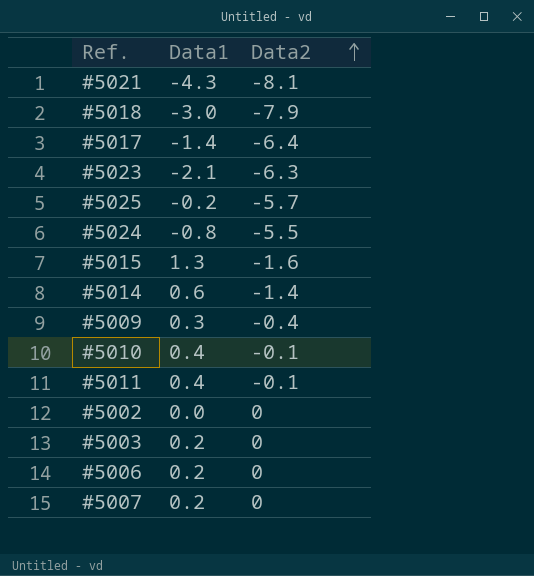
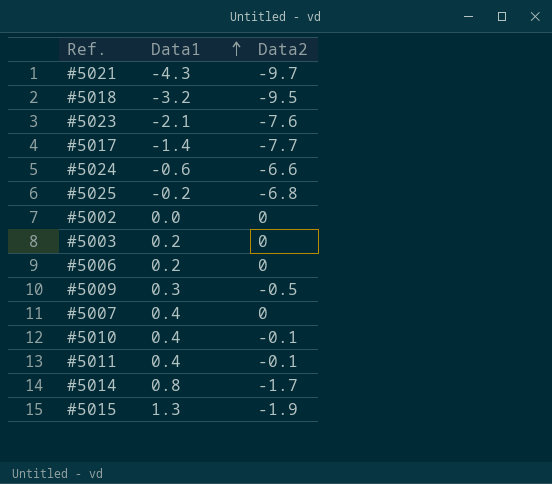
row order: Data2 ascending -> Data1 ascending
#5021 | Data2: -8.1 -> -9.7
#5018 | Data1: -3.0 -> -3.2
#5018 | Data2: -7.9 -> -9.5
#5023 | Data2: -6.3 -> -7.6
#5017 | Data2: -6.4 -> -7.7
#5024 | Data1: -0.8 -> -0.6
#5024 | Data2: -5.5 -> -6.6
#5025 | Data2: -5.7 -> -6.8
#5009 | Data2: -0.4 -> -0.5
#5007 | Data1: 0.2 -> 0.4
#5014 | Data1: 0.6 -> 0.8
#5014 | Data2: -1.4 -> -1.7
#5015 | Data2: -1.6 -> -1.9

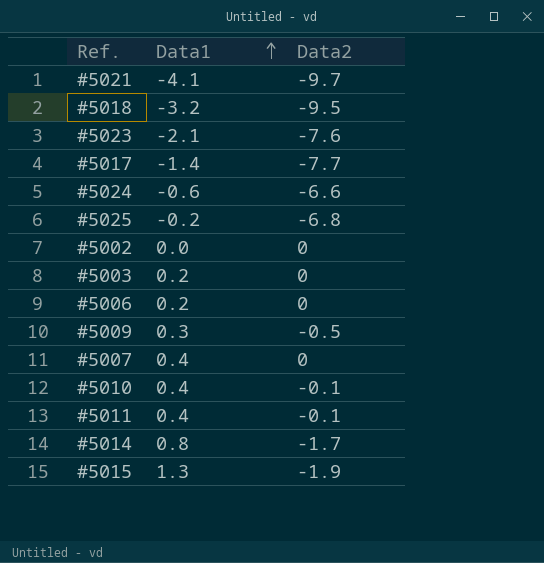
#5021 | Data1: -4.3 -> -4.1

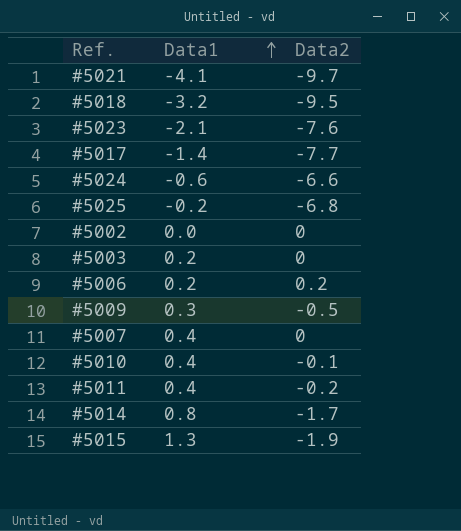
#5006 | Data2: 0 -> 0.2
#5011 | Data2: -0.1 -> -0.2

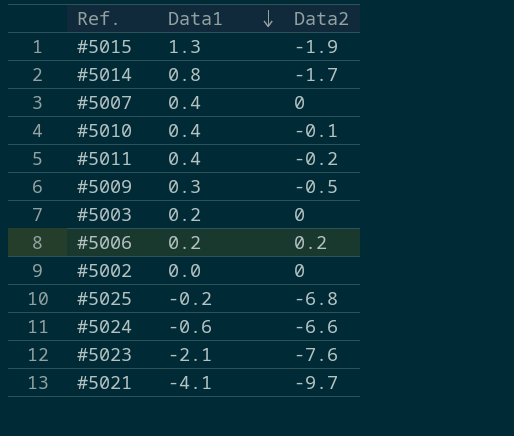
row order: Data1 ascending -> Data1 descending
row #5018: -3.2 | -9.5 -> none
row #5017: -1.4 | -7.7 -> none

